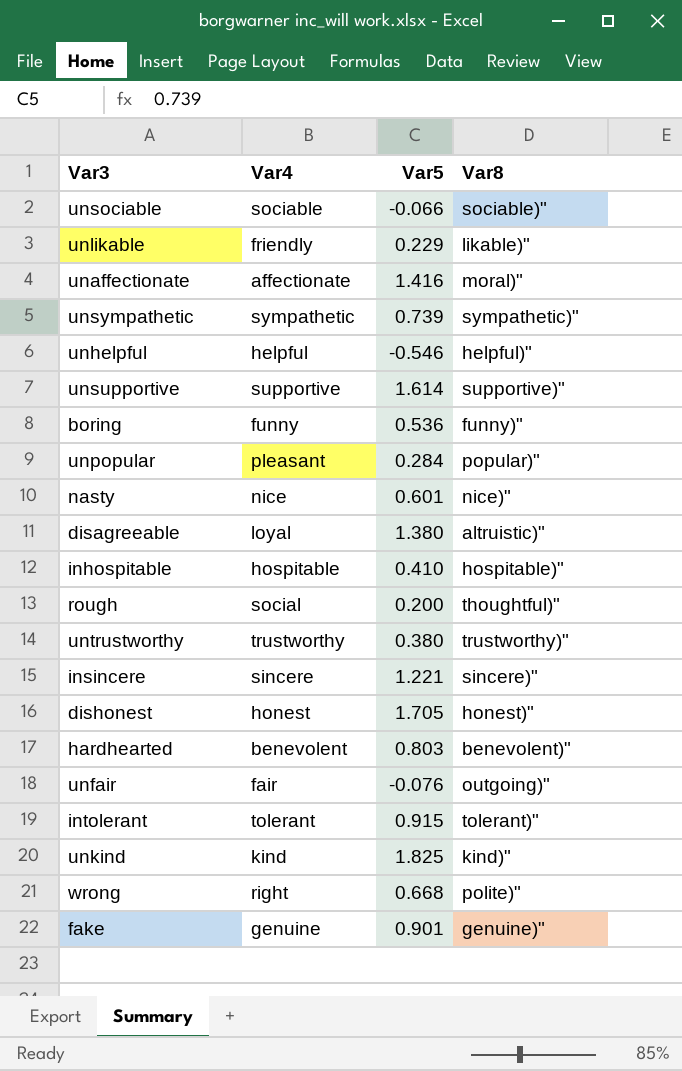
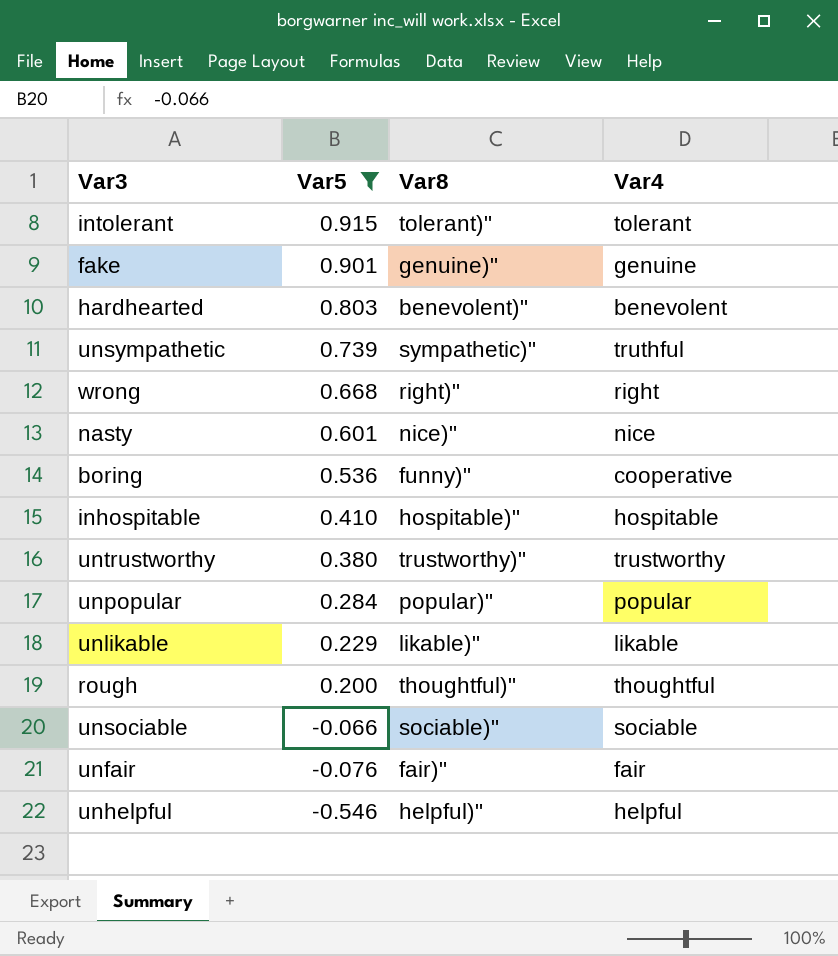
filter: none -> Var5 <= 0.915
row order: none -> Var5 descending
column Var4 | position: 2 -> 4
unsympathetic | Var4: sympathetic -> truthful
wrong | Var8: polite)" -> right)"
boring | Var4: funny -> cooperative
unpopular | Var4: pleasant -> popular
unlikable | Var4: friendly -> likable
rough | Var4: social -> thoughtful
unfair | Var8: outgoing)" -> fair)"

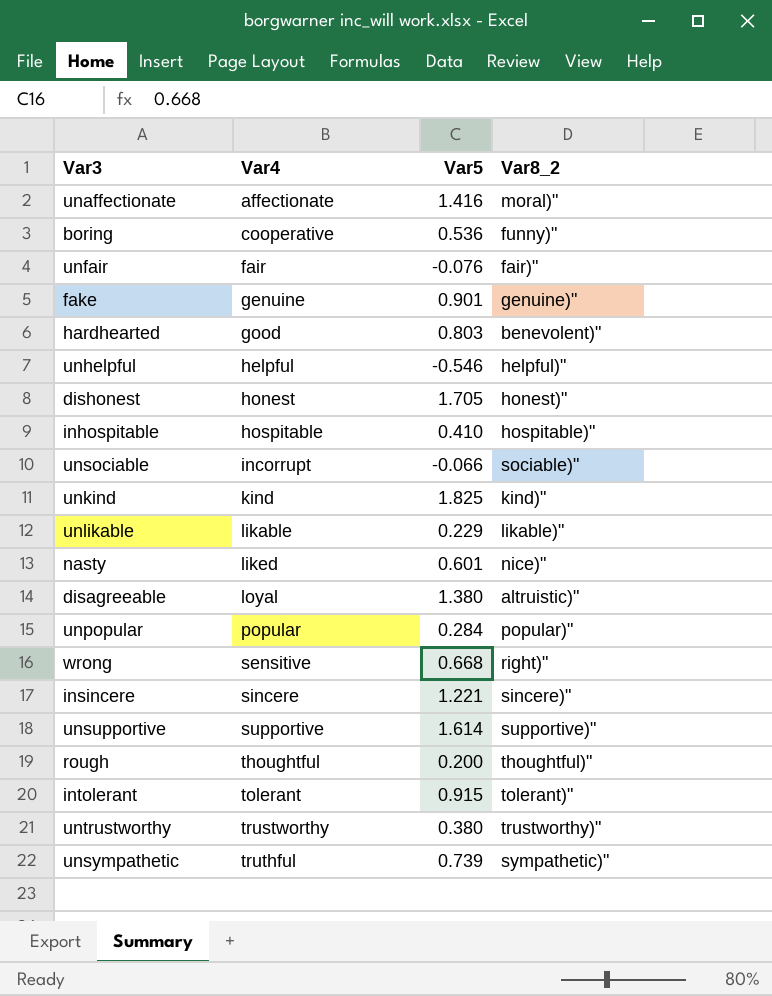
filter: Var5 <= 0.915 -> none
row order: Var5 descending -> Var4 ascending
column Var4 | position: 4 -> 2
column name: Var8 -> Var8_2
hardhearted | Var4: benevolent -> good
unsociable | Var4: sociable -> incorrupt
nasty | Var4: nice -> liked
wrong | Var4: right -> sensitive

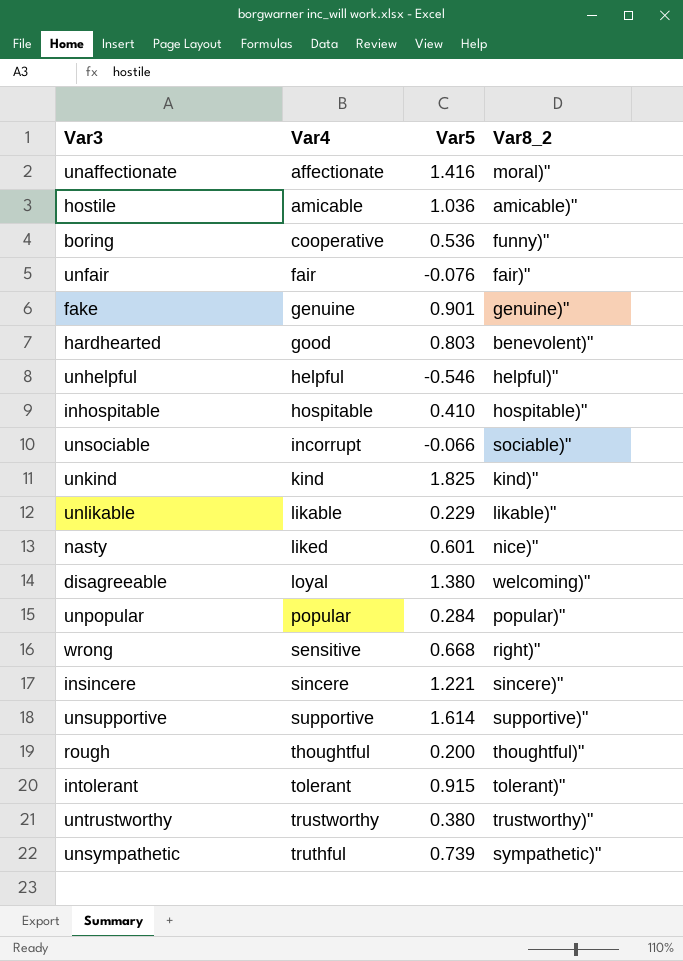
row dishonest: honest | 1.705 | honest)" -> none
row hostile: none -> amicable | 1.036 | amicable)"
disagreeable | Var8_2: altruistic)" -> welcoming)"

